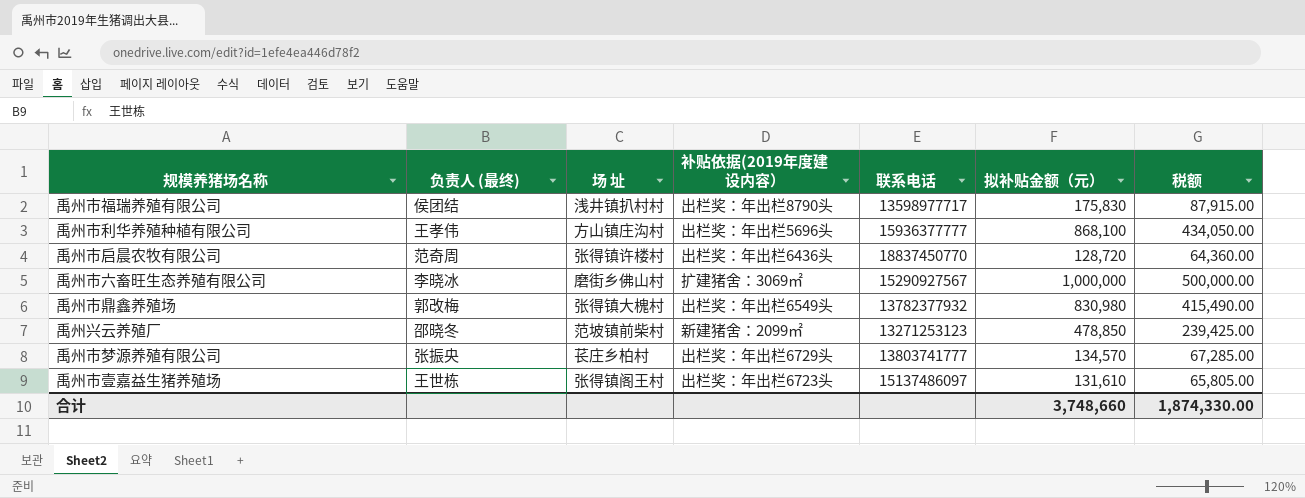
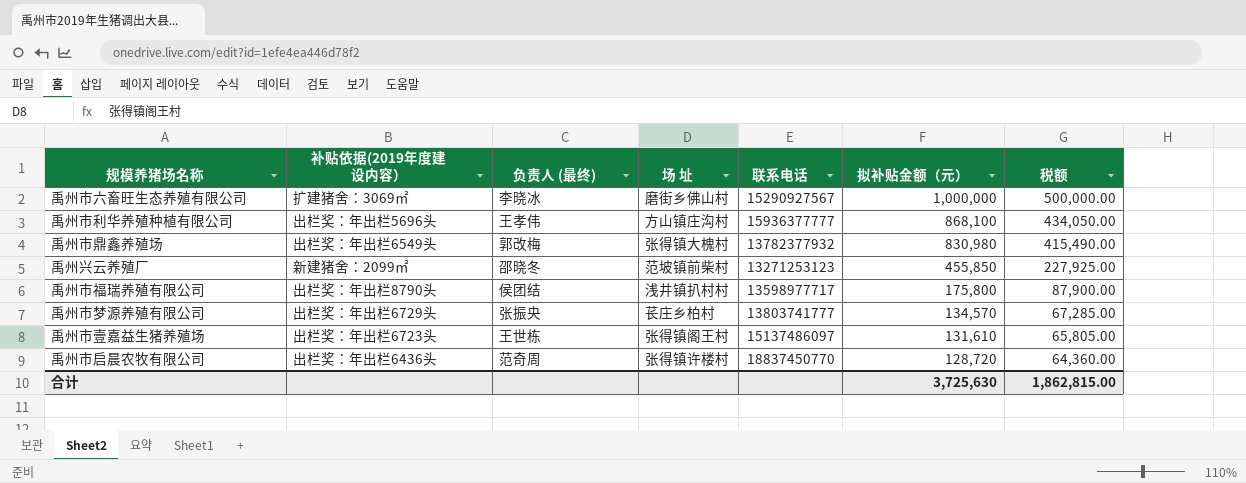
row order: none -> 拟补贴金额（元） descending
column 补贴依据(2019年度建设内容） | position: 4 -> 2
禹州兴云养殖厂 | 拟补贴金额（元）: 478,850 -> 455,850
禹州兴云养殖厂 | 税额: 239,425.00 -> 227,925.00
禹州市福瑞养殖有限公司 | 拟补贴金额（元）: 175,830 -> 175,800
禹州市福瑞养殖有限公司 | 税额: 87,915.00 -> 87,900.00
合计 | 拟补贴金额（元）: 3,748,660 -> 3,725,630
合计 | 税额: 1,874,330.00 -> 1,862,815.00

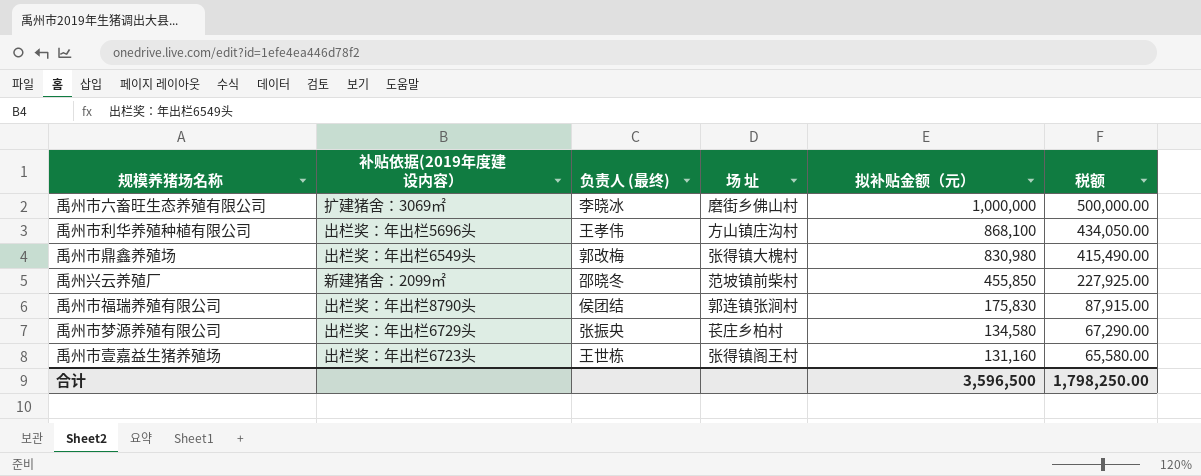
column 联系电话 | position: 5 -> none
row 禹州市启晨农牧有限公司: 出栏奖：年出栏6436头 | 范奇周 | 张得镇许楼村 | 18837450770 | 128,720 | 64,360.00 -> none
禹州市福瑞养殖有限公司 | 场 址: 浅井镇扒村村 -> 郭连镇张涧村
禹州市福瑞养殖有限公司 | 拟补贴金额（元）: 175,800 -> 175,830
禹州市福瑞养殖有限公司 | 税额: 87,900.00 -> 87,915.00
禹州市梦源养殖有限公司 | 拟补贴金额（元）: 134,570 -> 134,580
禹州市梦源养殖有限公司 | 税额: 67,285.00 -> 67,290.00
禹州市壹嘉益生猪养殖场 | 拟补贴金额（元）: 131,610 -> 131,160
禹州市壹嘉益生猪养殖场 | 税额: 65,805.00 -> 65,580.00
合计 | 拟补贴金额（元）: 3,725,630 -> 3,596,500
合计 | 税额: 1,862,815.00 -> 1,798,250.00

